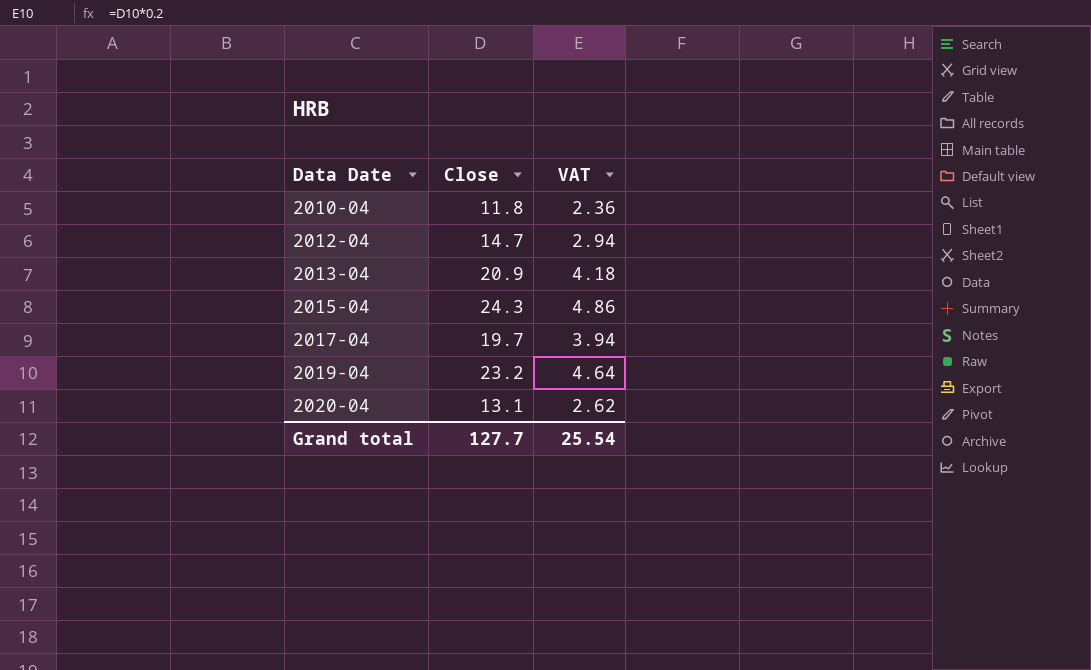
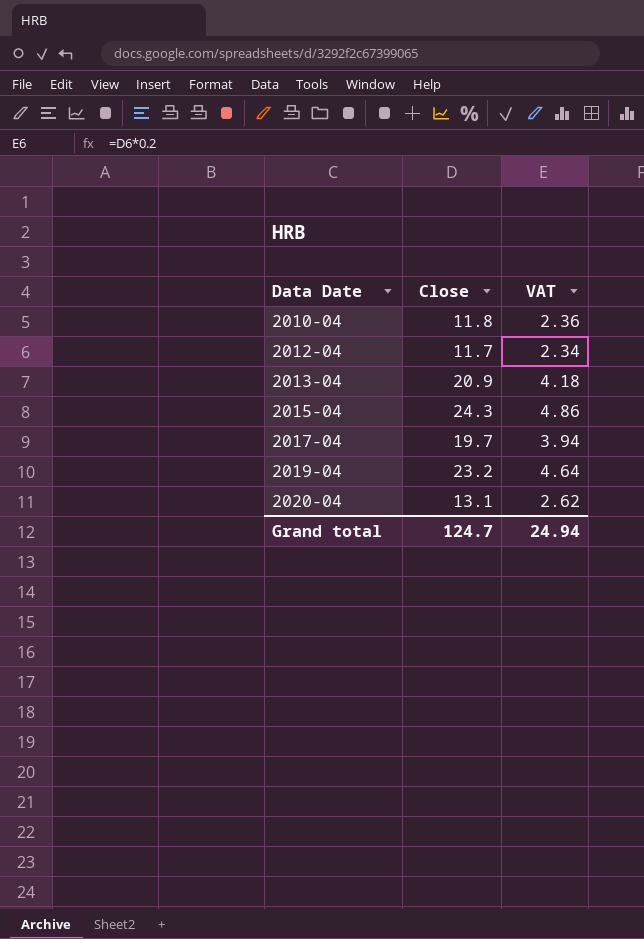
2012-04 | Close: 14.7 -> 11.7
2012-04 | VAT: 2.94 -> 2.34
Grand total | Close: 127.7 -> 124.7
Grand total | VAT: 25.54 -> 24.94

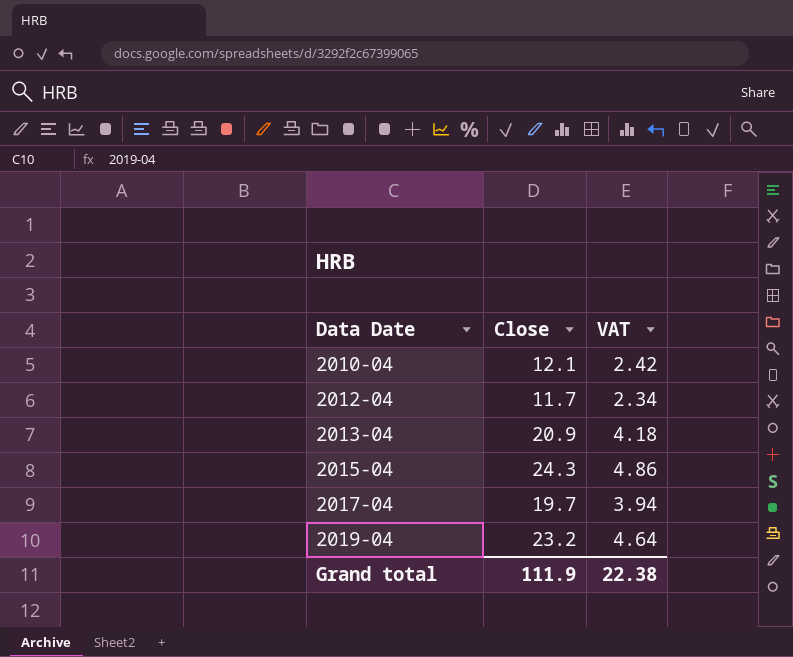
row 2020-04: 13.1 | 2.62 -> none
2010-04 | Close: 11.8 -> 12.1
2010-04 | VAT: 2.36 -> 2.42
Grand total | Close: 124.7 -> 111.9
Grand total | VAT: 24.94 -> 22.38

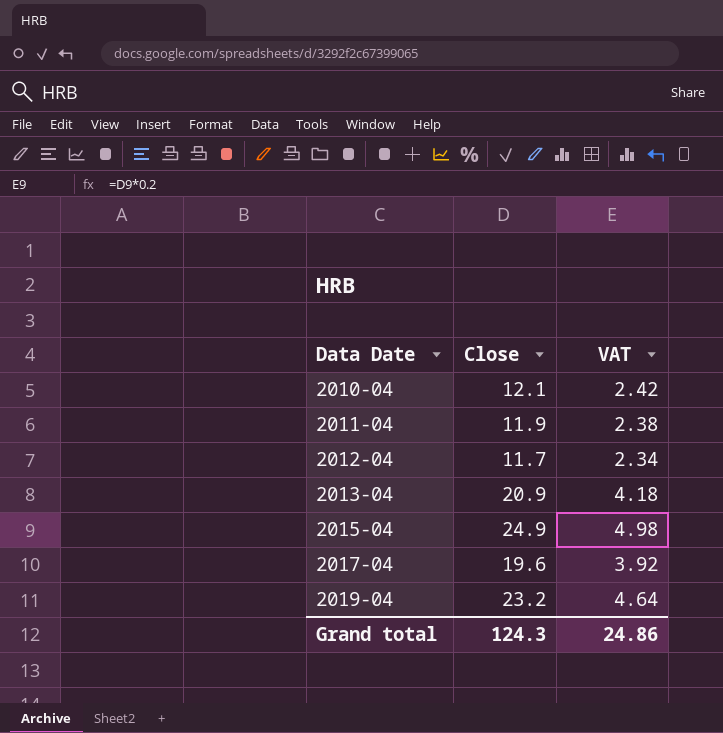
row 2011-04: none -> 11.9 | 2.38
2015-04 | Close: 24.3 -> 24.9
2015-04 | VAT: 4.86 -> 4.98
2017-04 | Close: 19.7 -> 19.6
2017-04 | VAT: 3.94 -> 3.92
Grand total | Close: 111.9 -> 124.3
Grand total | VAT: 22.38 -> 24.86

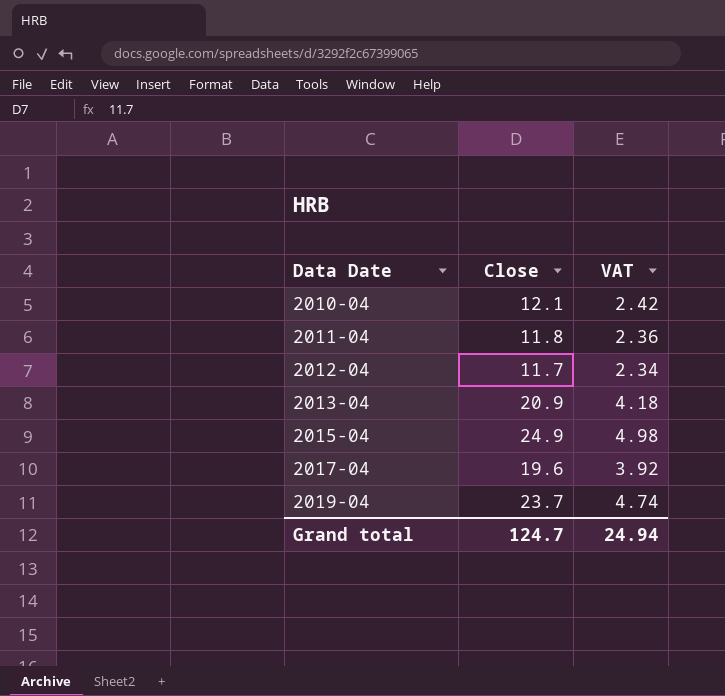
2011-04 | Close: 11.9 -> 11.8
2011-04 | VAT: 2.38 -> 2.36
2019-04 | Close: 23.2 -> 23.7
2019-04 | VAT: 4.64 -> 4.74
Grand total | Close: 124.3 -> 124.7
Grand total | VAT: 24.86 -> 24.94

